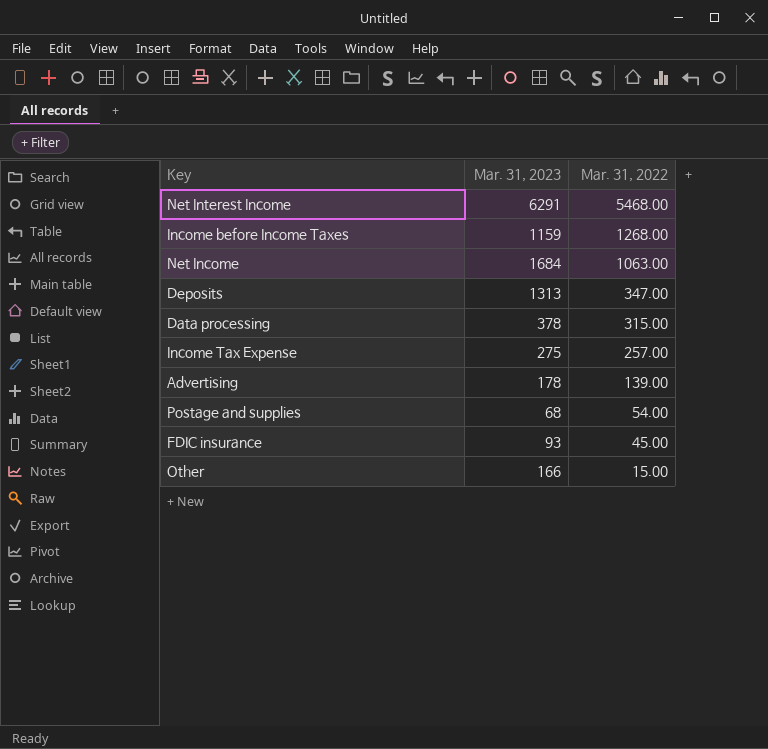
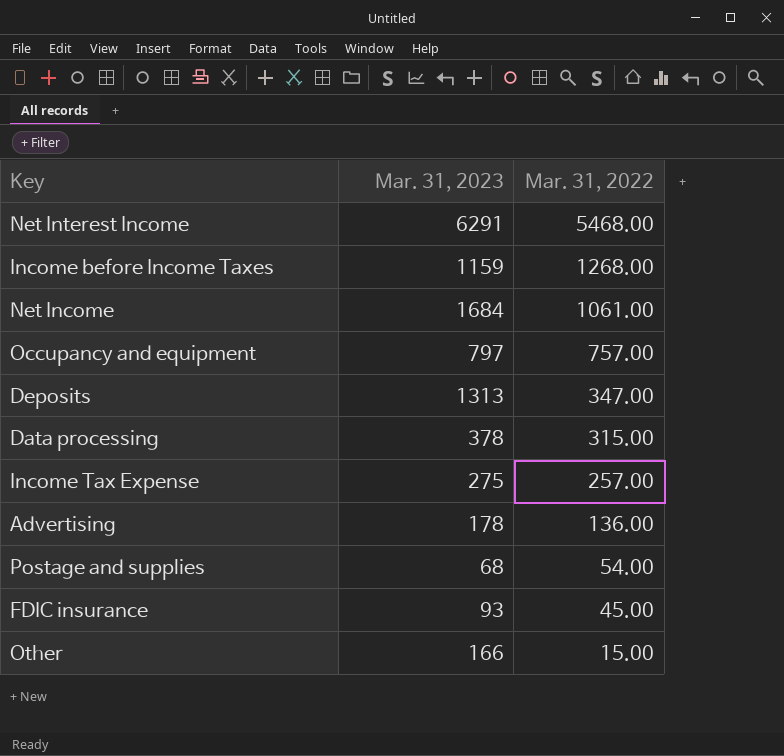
Net Income | Mar. 31, 2022: 1063.00 -> 1061.00
row Occupancy and equipment: none -> 797 | 757.00
Advertising | Mar. 31, 2022: 139.00 -> 136.00

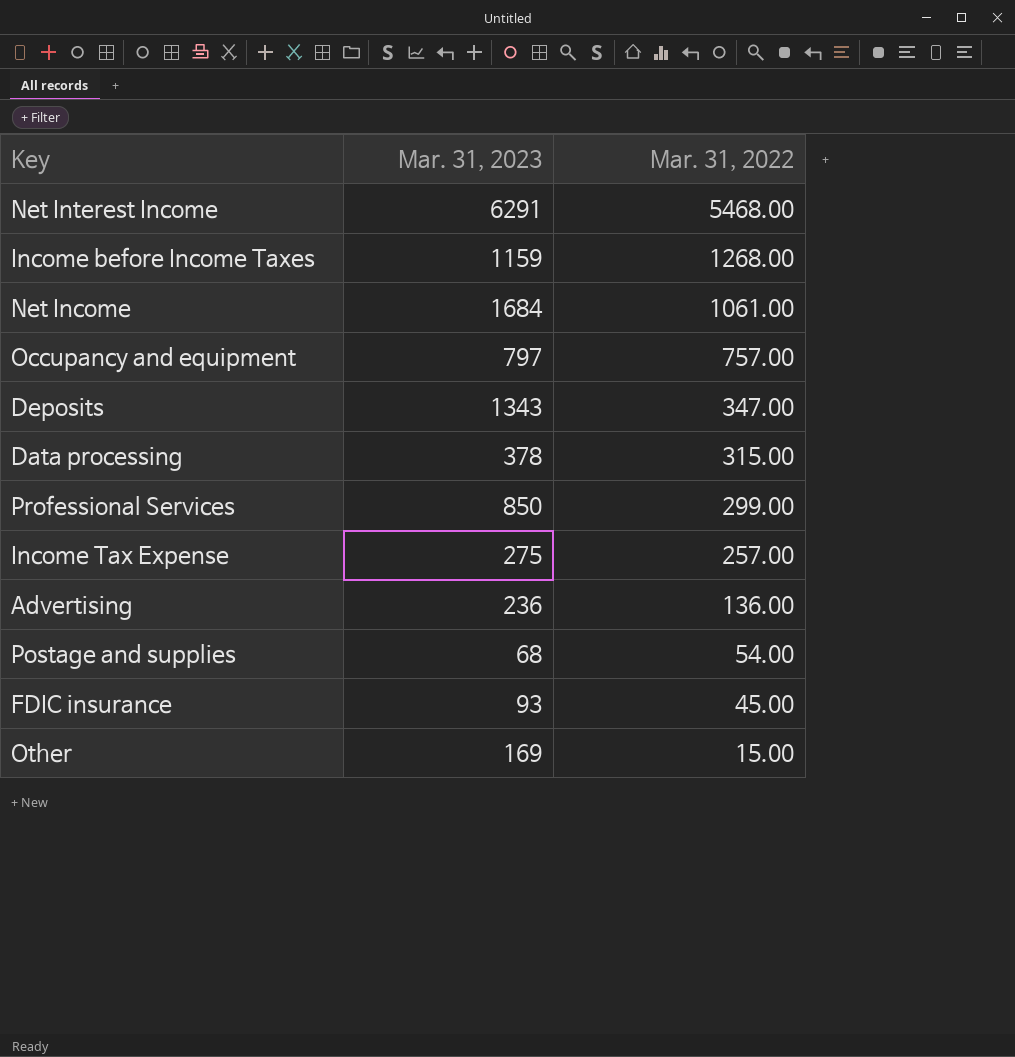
Deposits | Mar. 31, 2023: 1313 -> 1343
row Professional Services: none -> 850 | 299.00
Advertising | Mar. 31, 2023: 178 -> 236
Other | Mar. 31, 2023: 166 -> 169

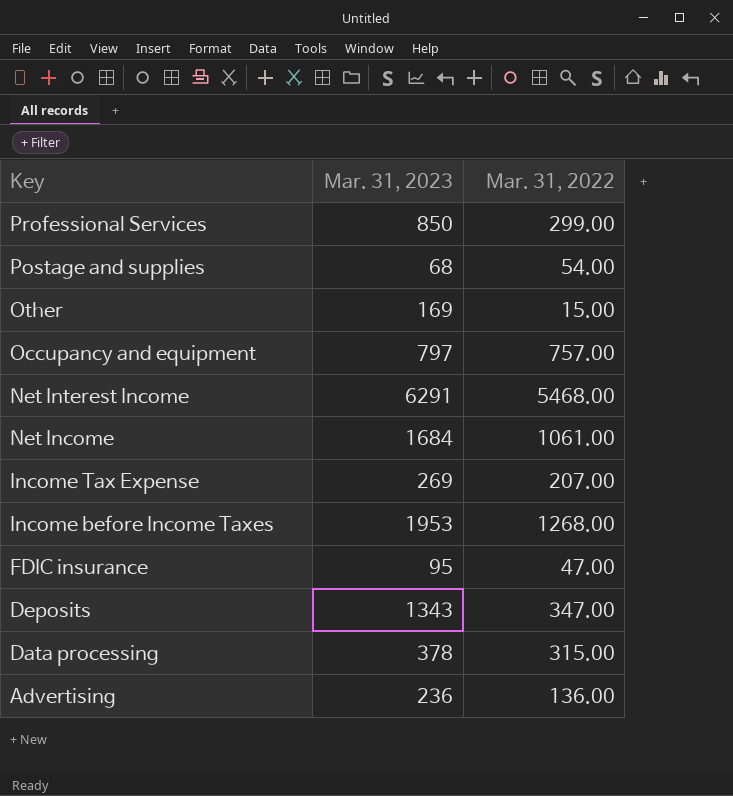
row order: Mar. 31, 2022 descending -> Key descending
Income Tax Expense | Mar. 31, 2023: 275 -> 269
Income Tax Expense | Mar. 31, 2022: 257.00 -> 207.00
Income before Income Taxes | Mar. 31, 2023: 1159 -> 1953
FDIC insurance | Mar. 31, 2023: 93 -> 95
FDIC insurance | Mar. 31, 2022: 45.00 -> 47.00

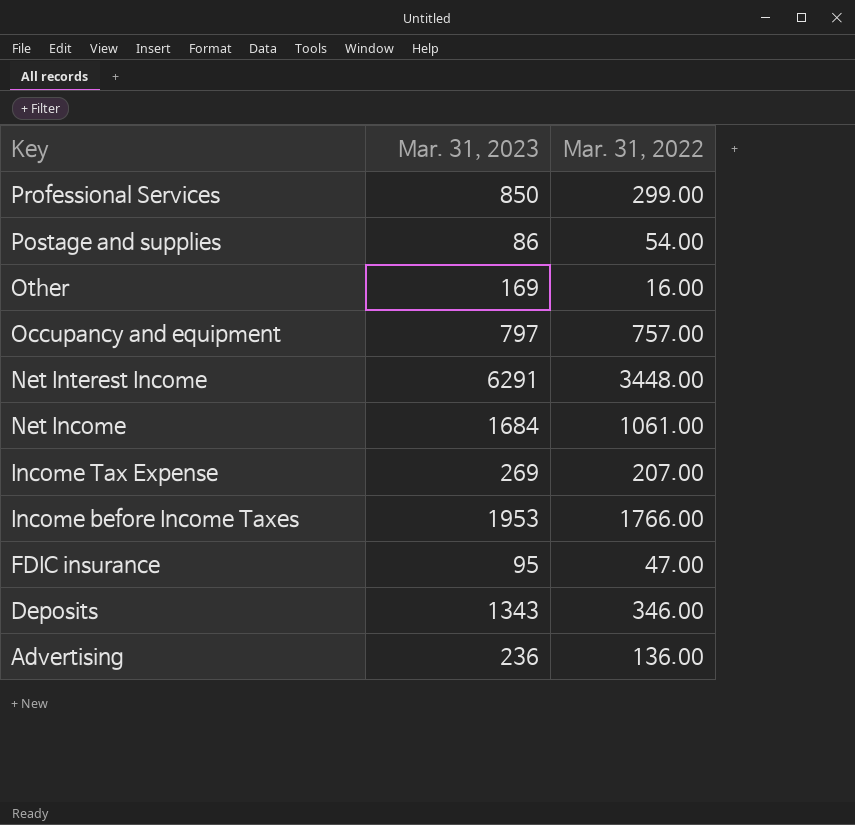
row Data processing: 378 | 315.00 -> none
Postage and supplies | Mar. 31, 2023: 68 -> 86
Other | Mar. 31, 2022: 15.00 -> 16.00
Net Interest Income | Mar. 31, 2022: 5468.00 -> 3448.00
Income before Income Taxes | Mar. 31, 2022: 1268.00 -> 1766.00
Deposits | Mar. 31, 2022: 347.00 -> 346.00

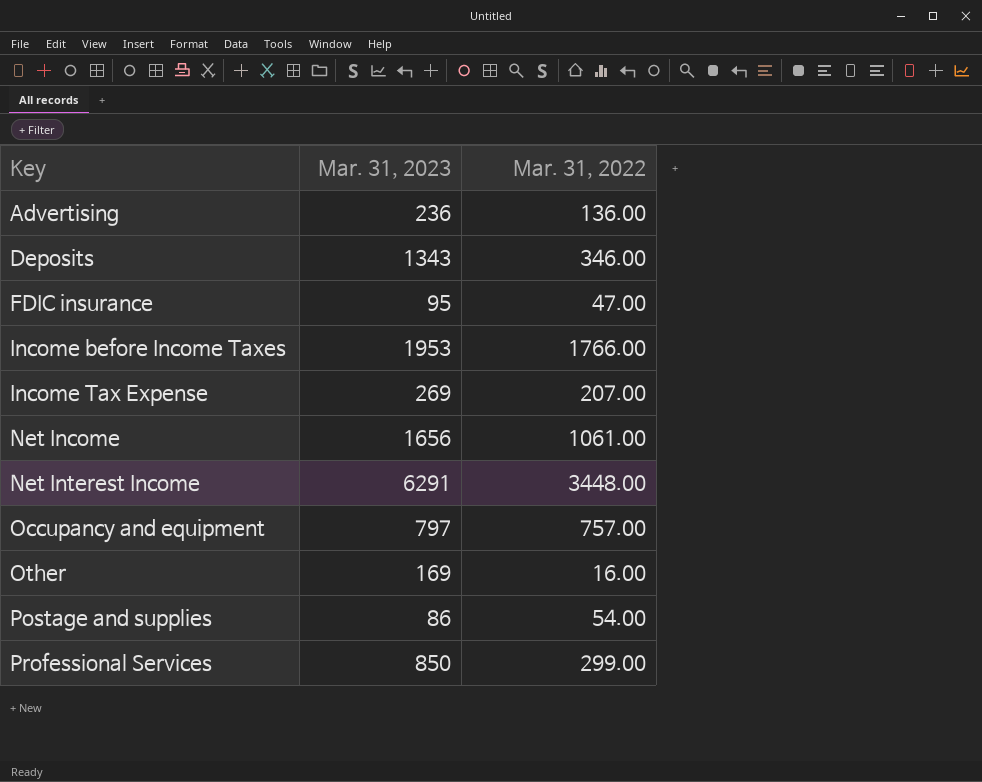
row order: Key descending -> Key ascending
Net Income | Mar. 31, 2023: 1684 -> 1656

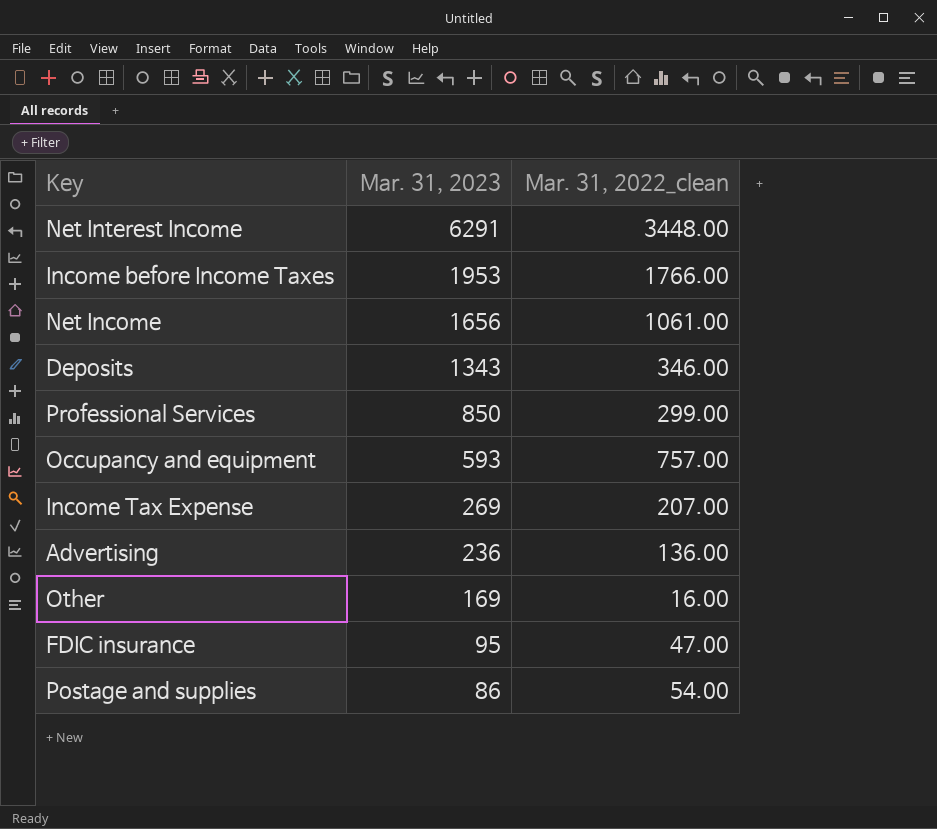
row order: Key ascending -> Mar. 31, 2023 descending
column name: Mar. 31, 2022 -> Mar. 31, 2022_clean
Occupancy and equipment | Mar. 31, 2023: 797 -> 593

